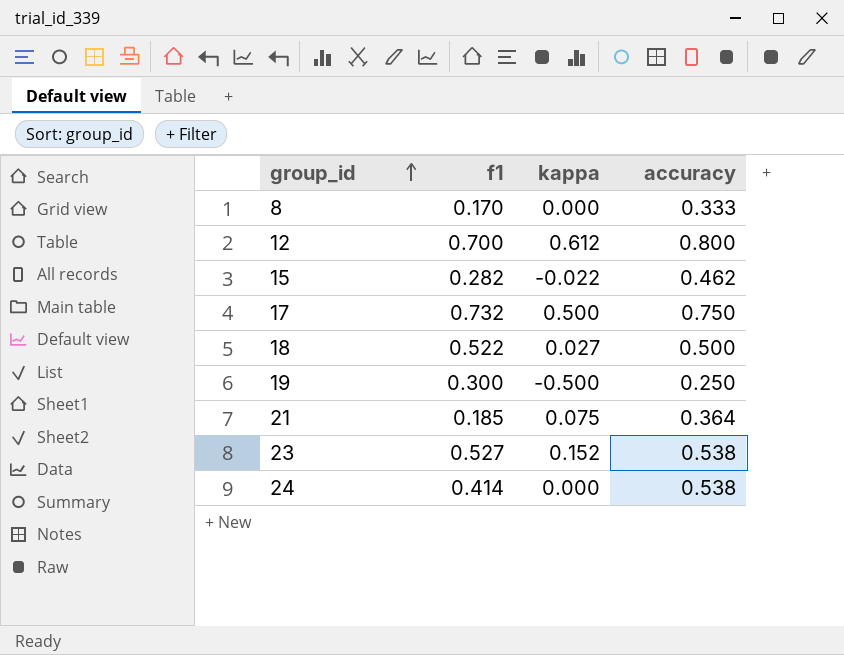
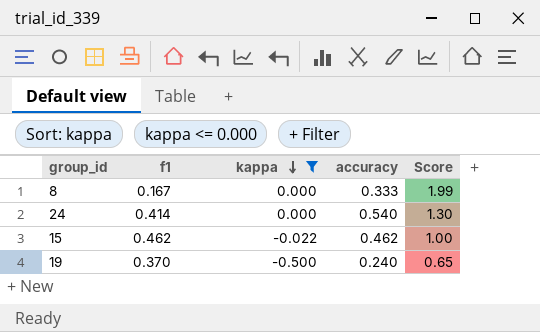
filter: none -> kappa <= 0.000
row order: group_id ascending -> kappa descending
column Score | formula: none -> [accuracy] / [f1]
8 | f1: 0.170 -> 0.167
24 | accuracy: 0.538 -> 0.540
15 | f1: 0.282 -> 0.462
19 | f1: 0.300 -> 0.370
19 | accuracy: 0.250 -> 0.240

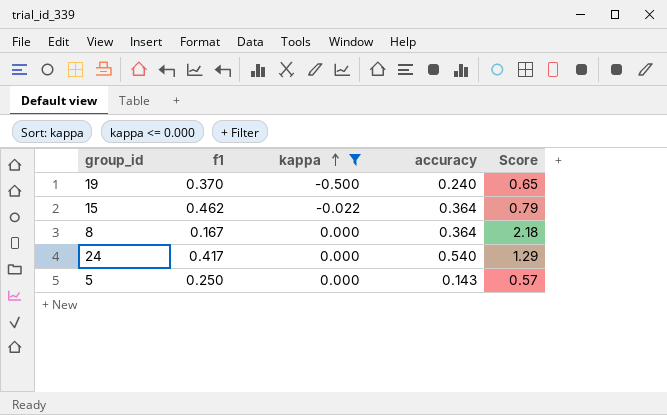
row order: kappa descending -> kappa ascending
15 | accuracy: 0.462 -> 0.364
15 | Score: 1.00 -> 0.79
8 | accuracy: 0.333 -> 0.364
8 | Score: 1.99 -> 2.18
24 | f1: 0.414 -> 0.417
24 | Score: 1.30 -> 1.29
row 5: none -> 0.250 | 0.000 | 0.143 | 0.57

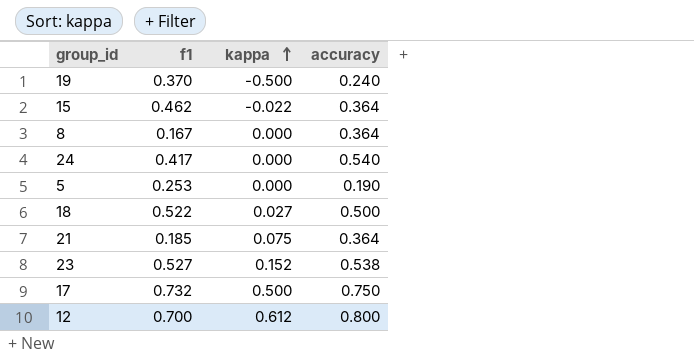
filter: kappa <= 0.000 -> none
column Score | formula: [accuracy] / [f1] -> none
5 | f1: 0.250 -> 0.253
5 | accuracy: 0.143 -> 0.190

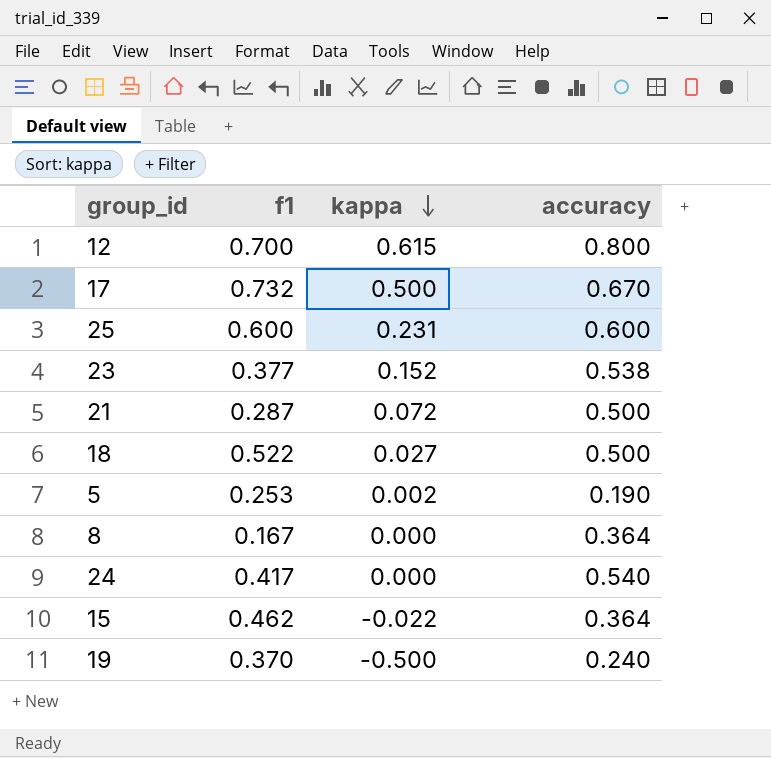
row order: kappa ascending -> kappa descending
12 | kappa: 0.612 -> 0.615
17 | accuracy: 0.750 -> 0.670
row 25: none -> 0.600 | 0.231 | 0.600
23 | f1: 0.527 -> 0.377
21 | f1: 0.185 -> 0.287
21 | kappa: 0.075 -> 0.072
21 | accuracy: 0.364 -> 0.500
5 | kappa: 0.000 -> 0.002

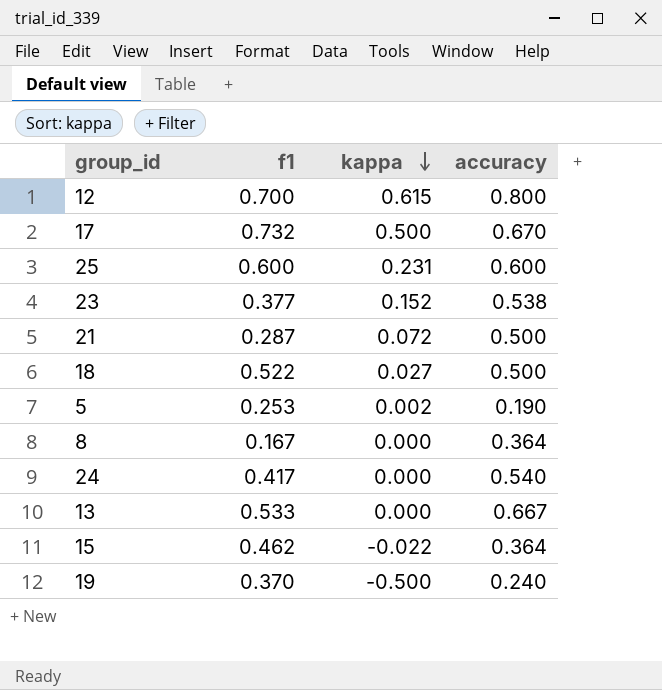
row 13: none -> 0.533 | 0.000 | 0.667

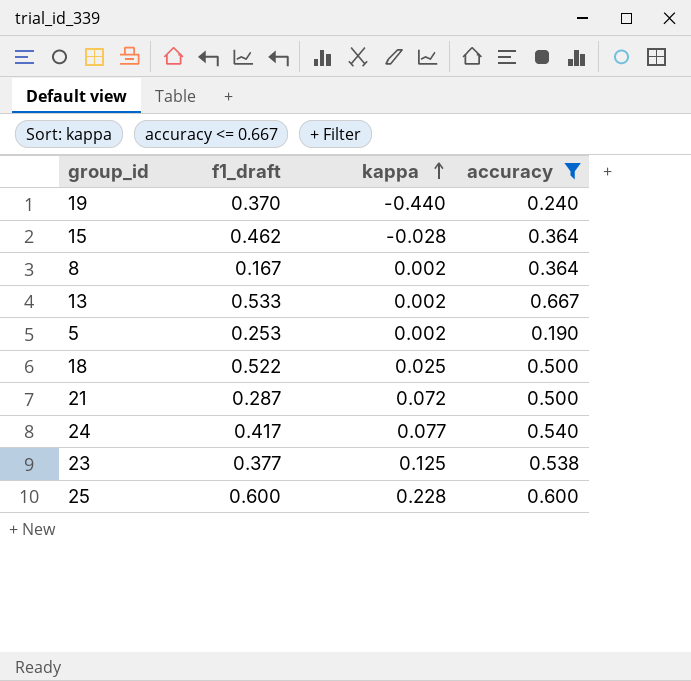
filter: none -> accuracy <= 0.667
row order: kappa descending -> kappa ascending
column name: f1 -> f1_draft
19 | kappa: -0.500 -> -0.440
15 | kappa: -0.022 -> -0.028
8 | kappa: 0.000 -> 0.002
13 | kappa: 0.000 -> 0.002
18 | kappa: 0.027 -> 0.025
24 | kappa: 0.000 -> 0.077
23 | kappa: 0.152 -> 0.125
25 | kappa: 0.231 -> 0.228

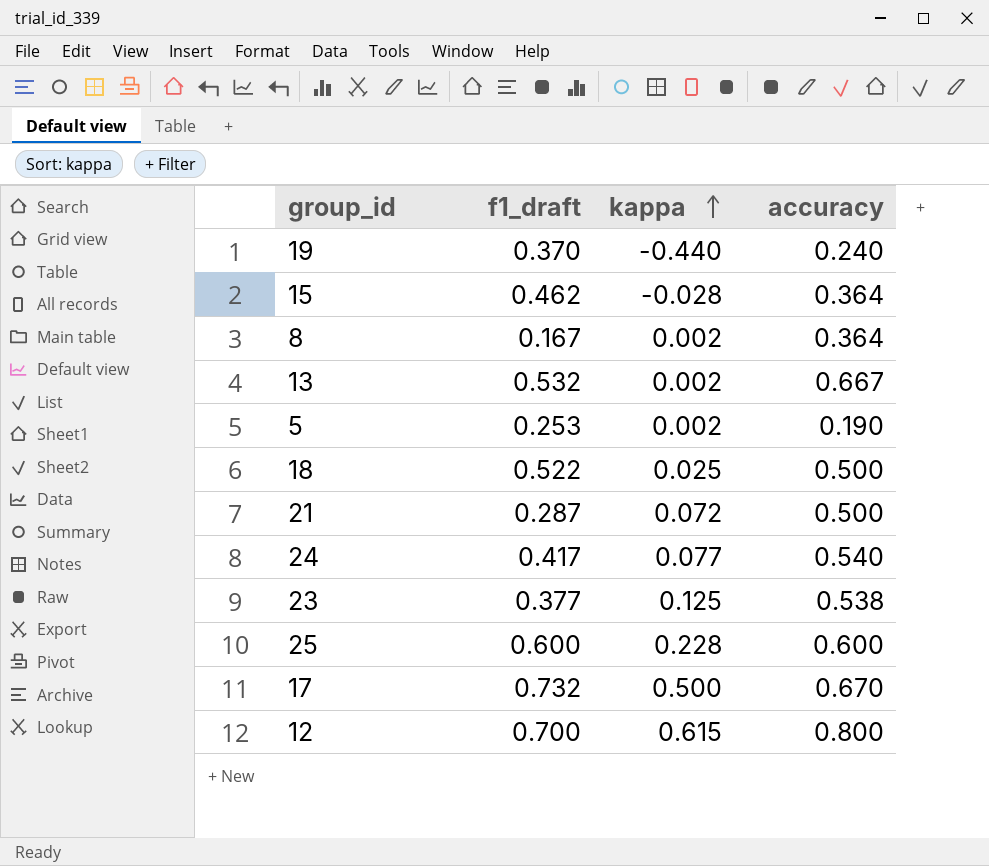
filter: accuracy <= 0.667 -> none
13 | f1_draft: 0.533 -> 0.532

